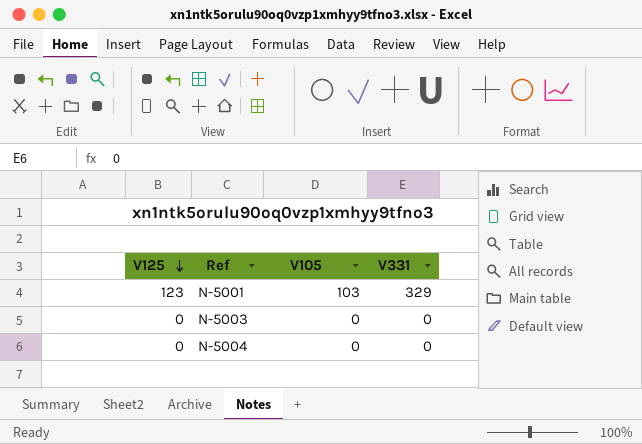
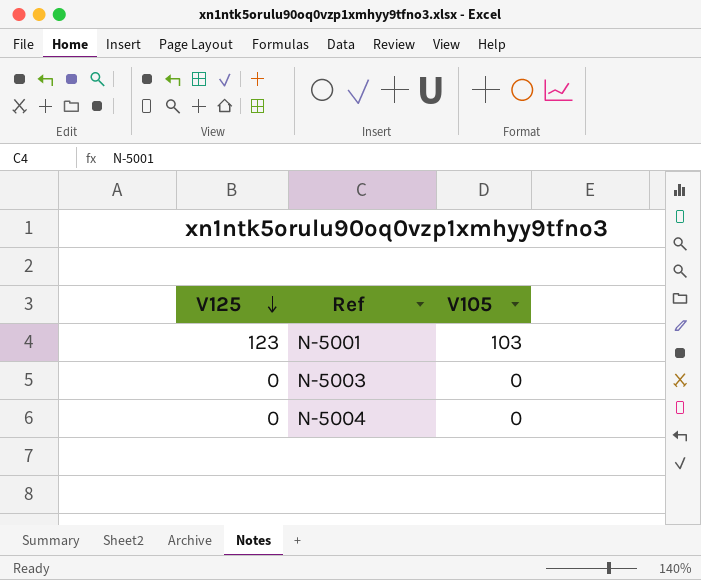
column V331 | position: 4 -> none

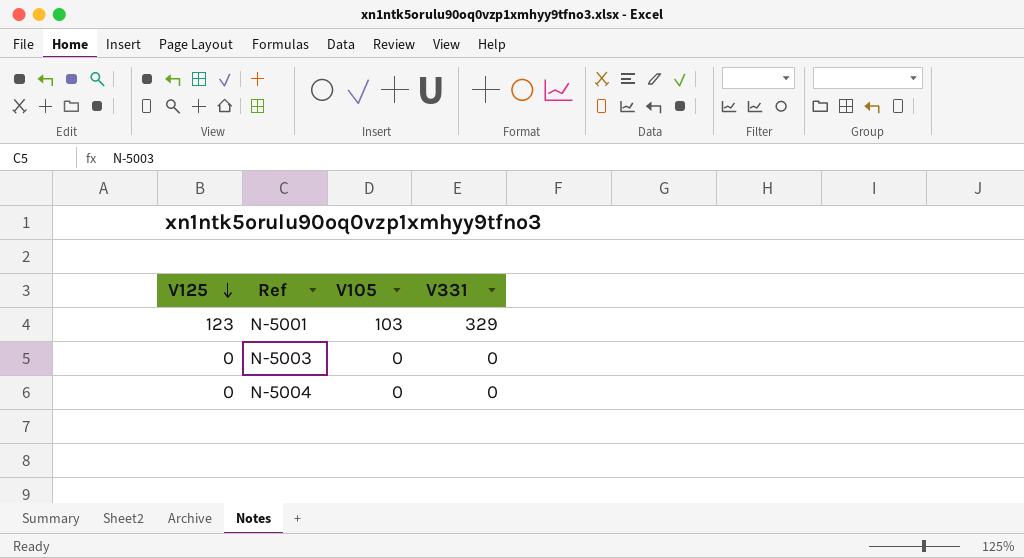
column V331 | position: none -> 4

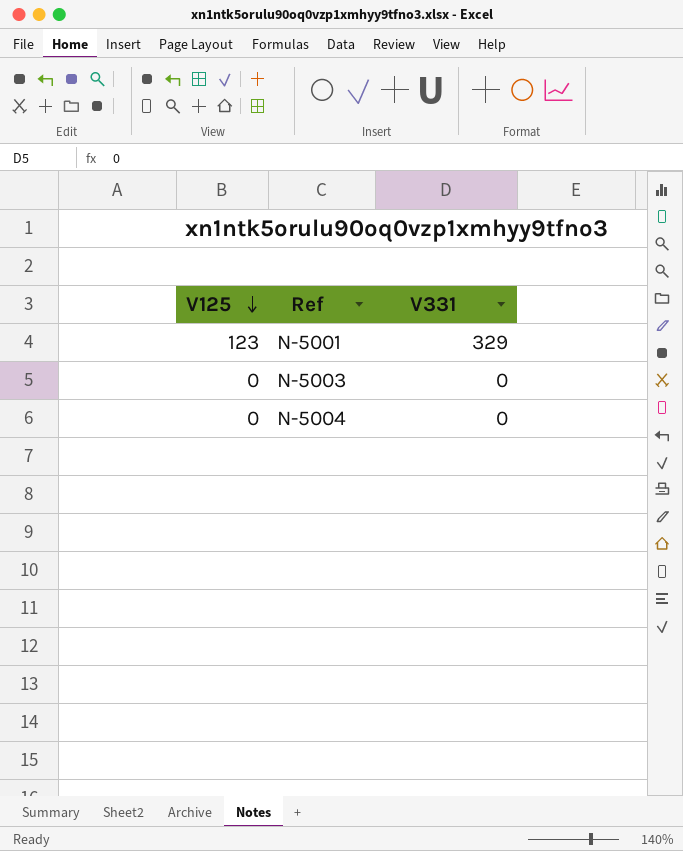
column V105 | position: 3 -> none

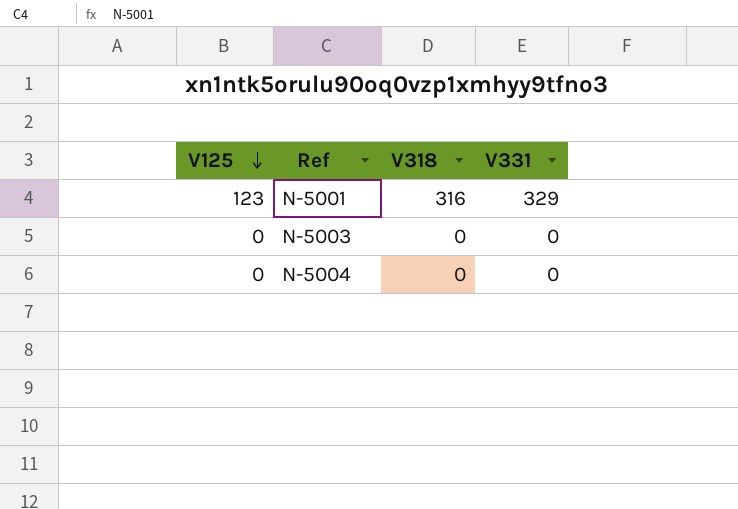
column V318 | position: none -> 3

